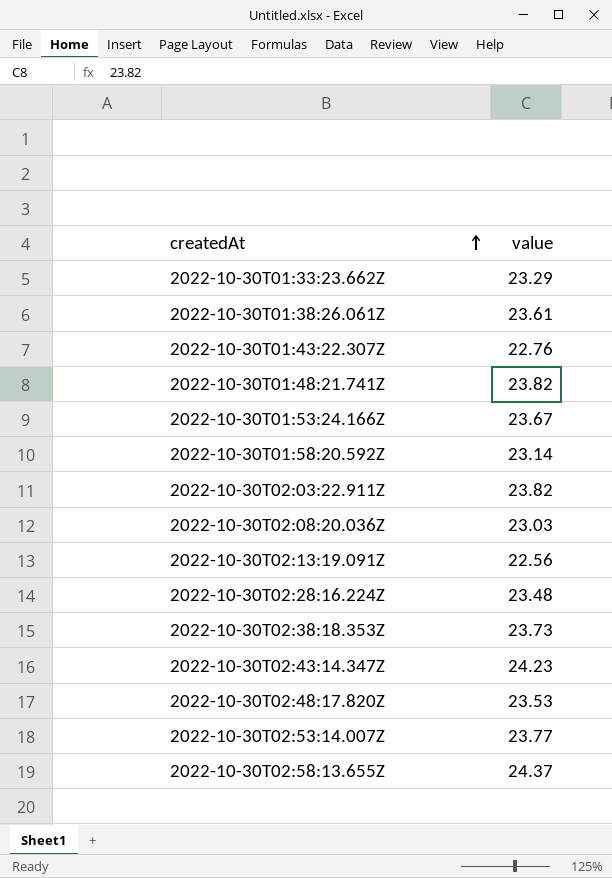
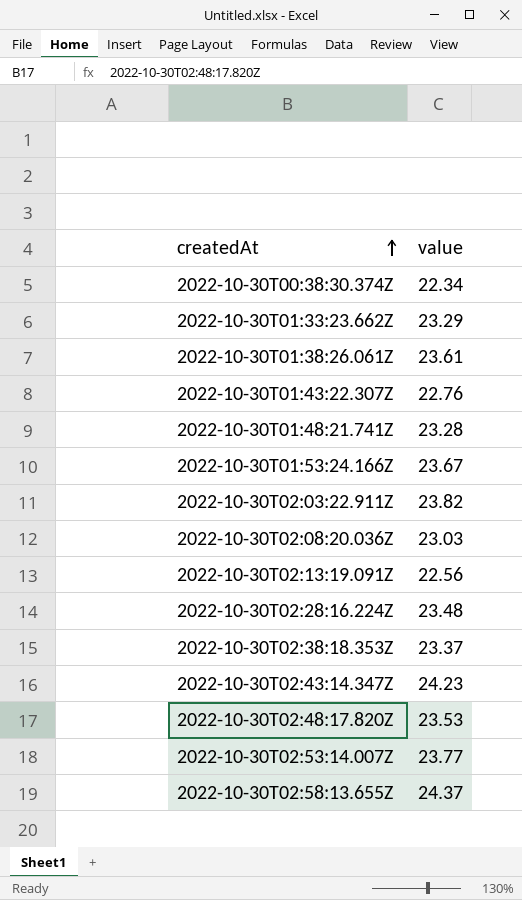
row 2022-10-30T01:58:20.592Z: 23.14 -> none
row 2022-10-30T00:38:30.374Z: none -> 22.34
2022-10-30T01:48:21.741Z | value: 23.82 -> 23.28
2022-10-30T02:38:18.353Z | value: 23.73 -> 23.37

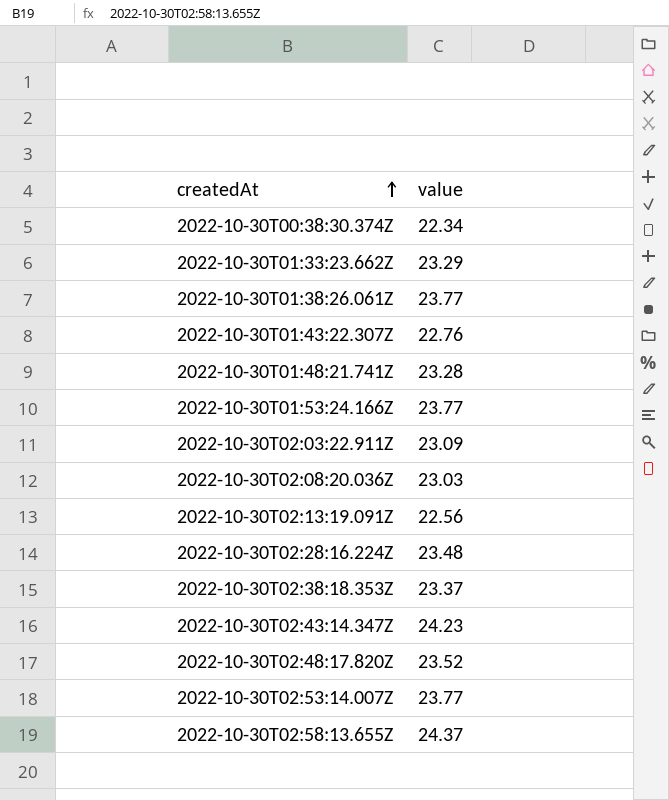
2022-10-30T01:38:26.061Z | value: 23.61 -> 23.77
2022-10-30T01:53:24.166Z | value: 23.67 -> 23.77
2022-10-30T02:03:22.911Z | value: 23.82 -> 23.09
2022-10-30T02:48:17.820Z | value: 23.53 -> 23.52

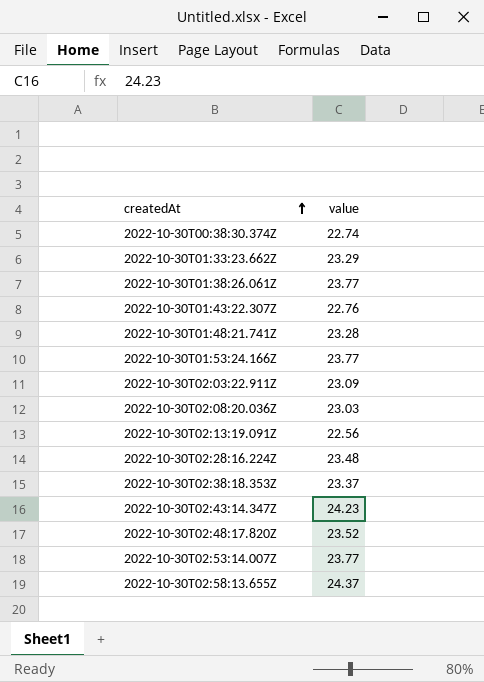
2022-10-30T00:38:30.374Z | value: 22.34 -> 22.74

